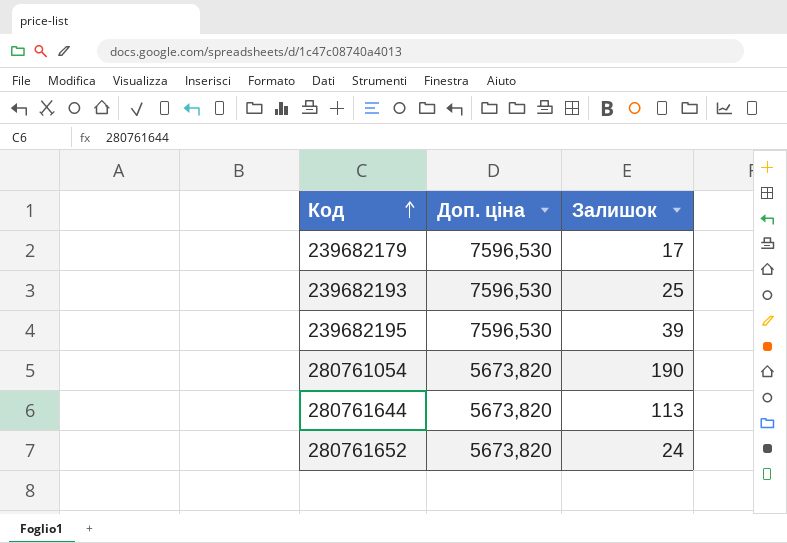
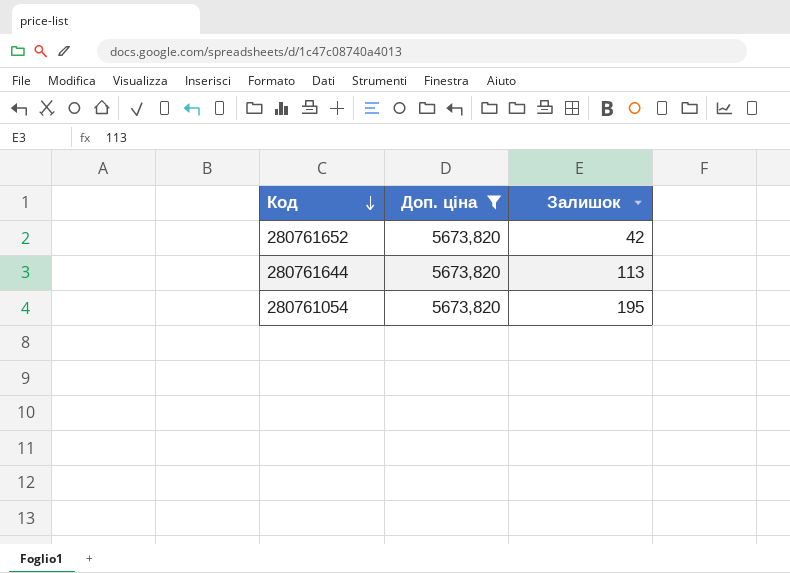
filter: none -> Доп. ціна = 5673,820
row order: Код ascending -> Код descending
280761652 | Залишок: 24 -> 42
280761054 | Залишок: 190 -> 195

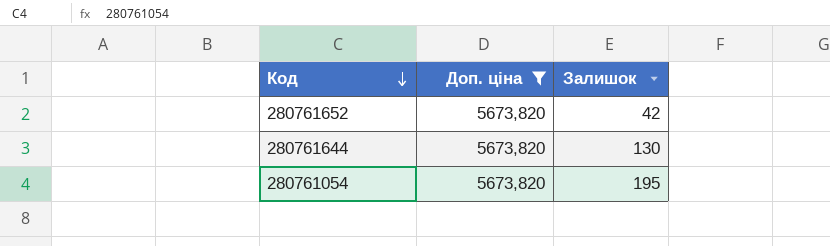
280761644 | Залишок: 113 -> 130

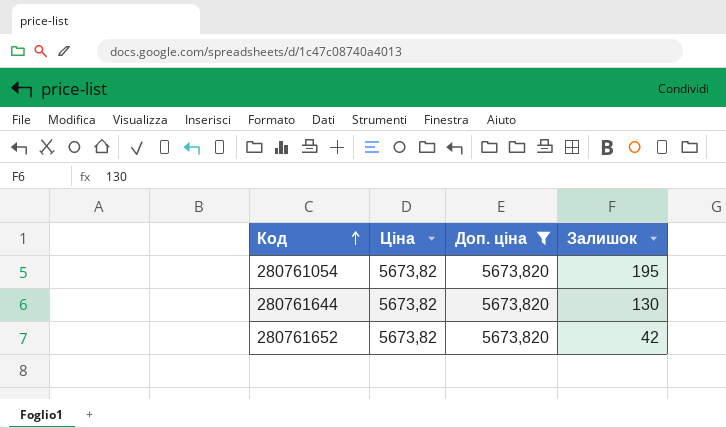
row order: Код descending -> Код ascending
column Ціна | position: none -> 2

